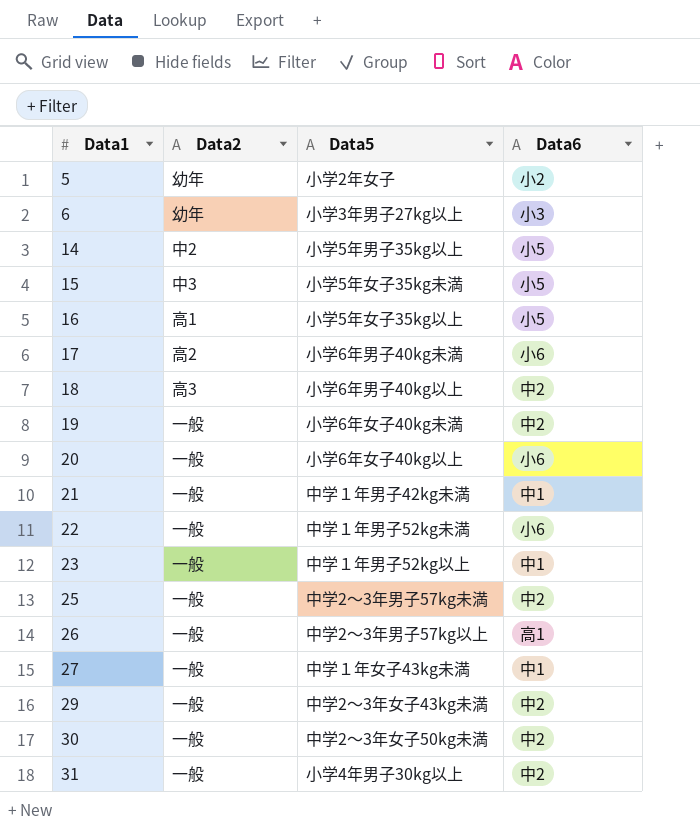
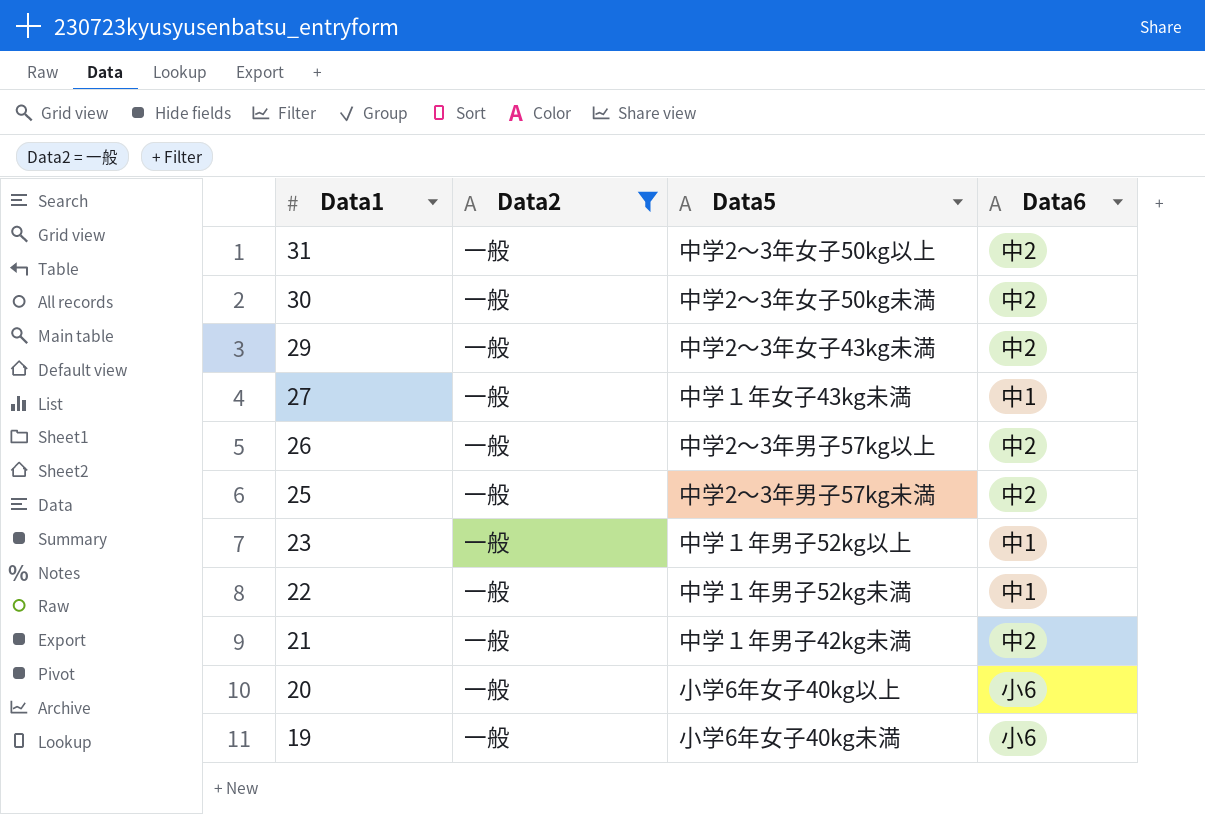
filter: none -> Data2 = 一般
row order: Data1 ascending -> Data1 descending
31 | Data5: 小学4年男子30kg以上 -> 中学2～3年女子50kg以上
26 | Data6: 高1 -> 中2
22 | Data6: 小6 -> 中1
21 | Data6: 中1 -> 中2
19 | Data6: 中2 -> 小6

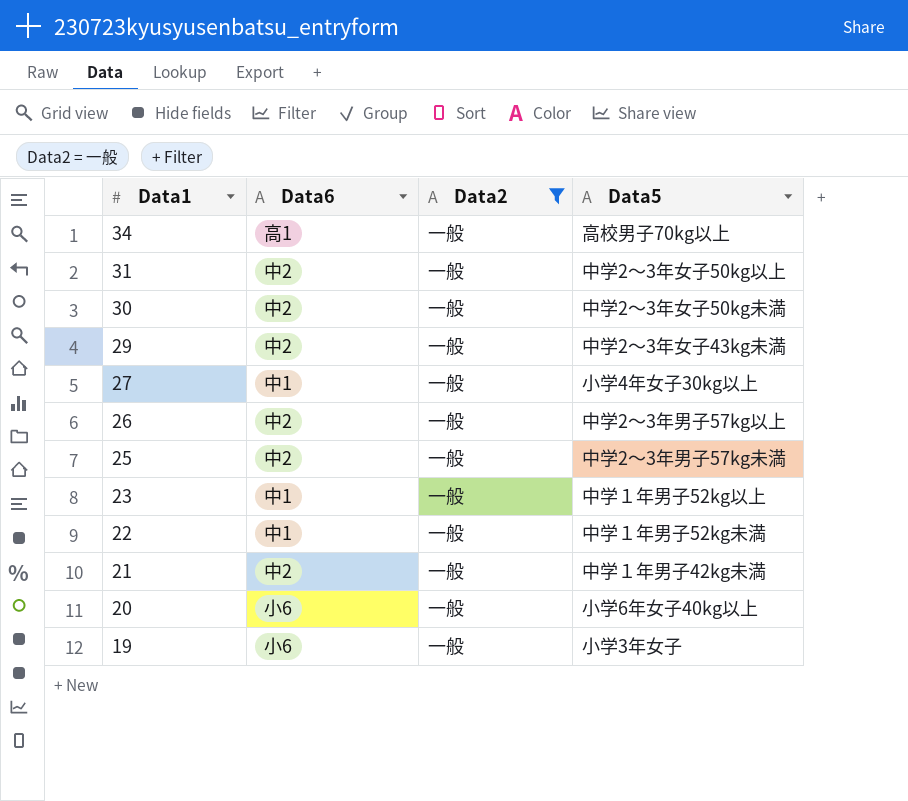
column Data6 | position: 4 -> 2
row 34: none -> 高1 | 一般 | 高校男子70kg以上
27 | Data5: 中学１年女子43kg未満 -> 小学4年女子30kg以上
19 | Data5: 小学6年女子40kg未満 -> 小学3年女子

